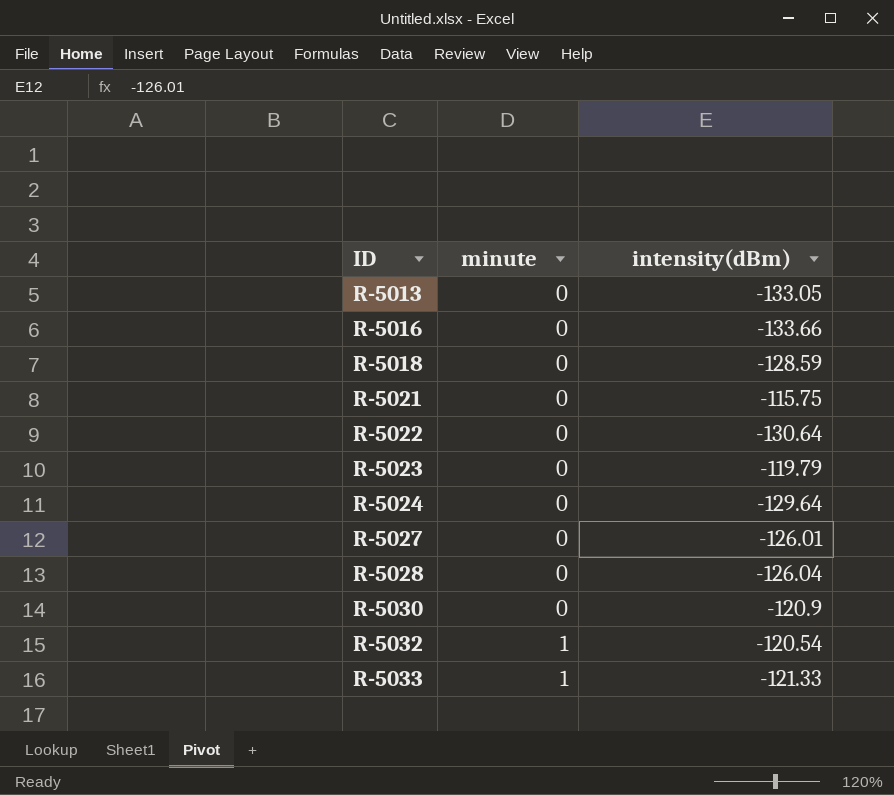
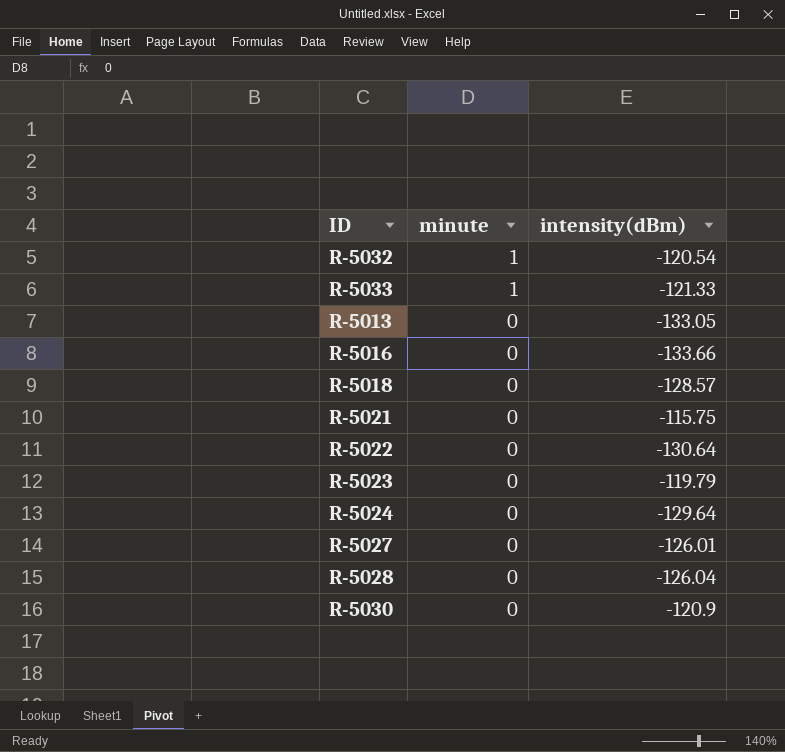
row order: ID ascending -> minute descending
R-5018 | intensity(dBm): -128.59 -> -128.57

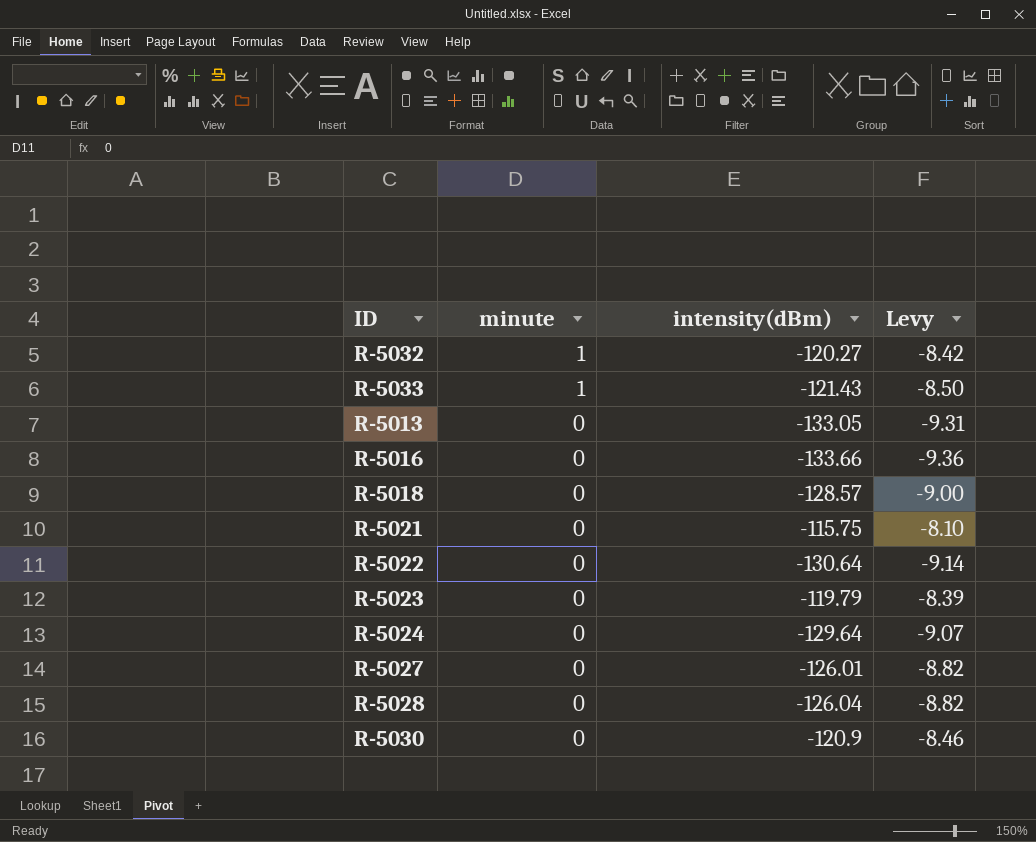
column Levy | formula: none -> [intensity(dBm)] * 0.07
R-5032 | intensity(dBm): -120.54 -> -120.27
R-5033 | intensity(dBm): -121.33 -> -121.43

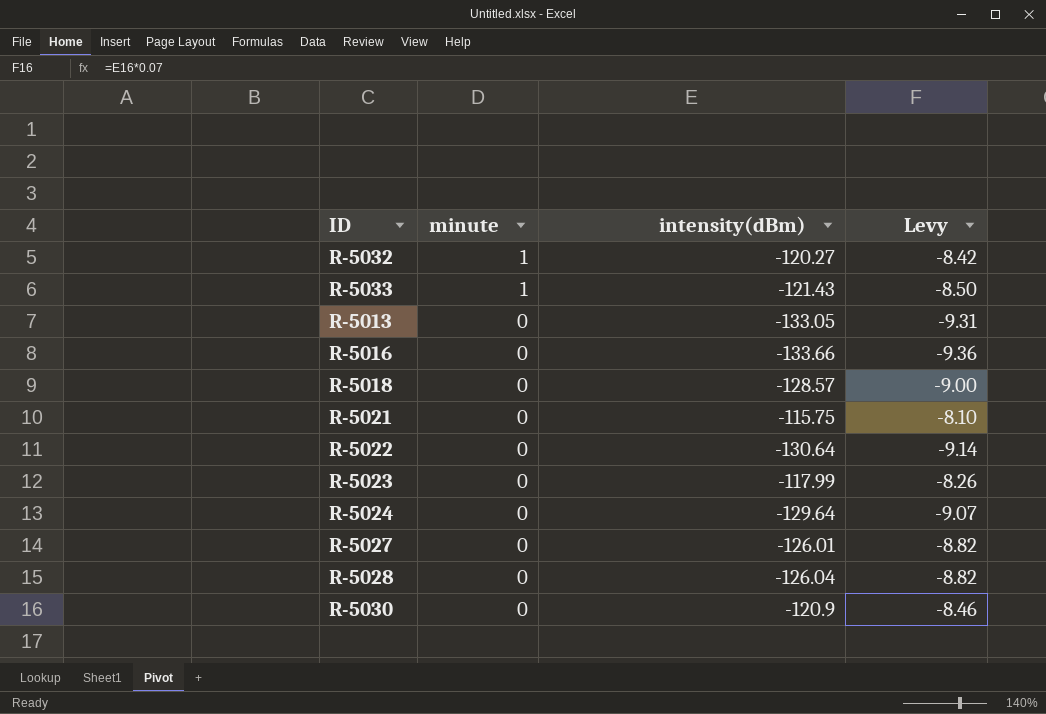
R-5023 | intensity(dBm): -119.79 -> -117.99
R-5023 | Levy: -8.39 -> -8.26

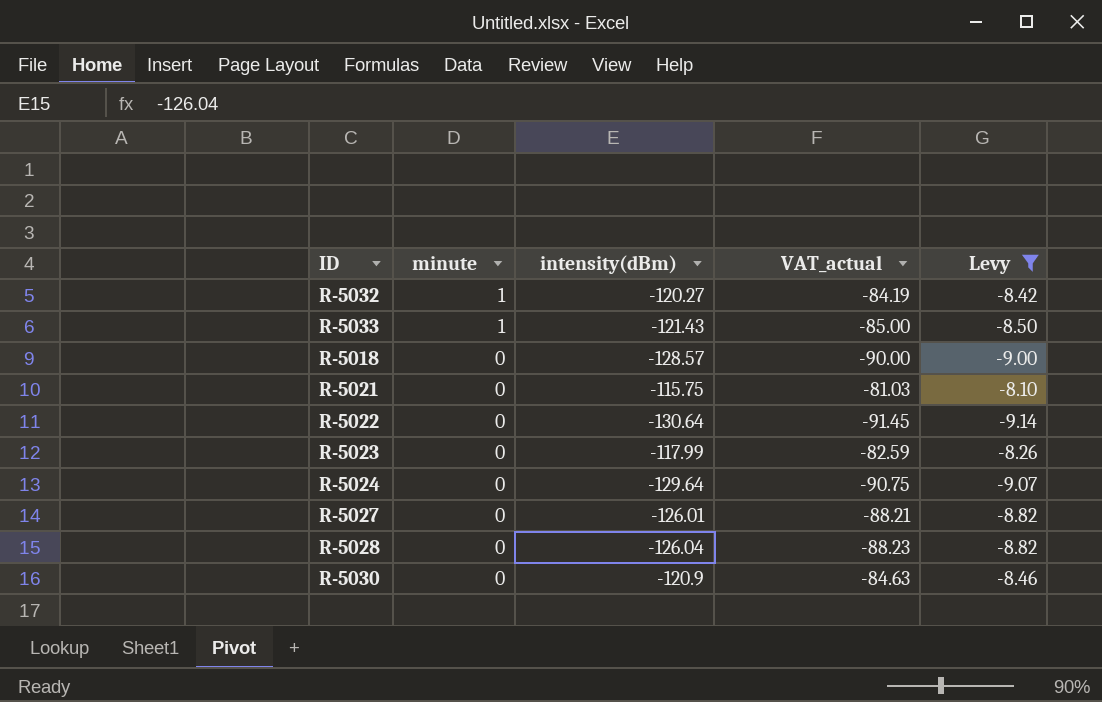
filter: none -> Levy >= -9.14
column VAT_actual | formula: none -> [intensity(dBm)] * 0.7

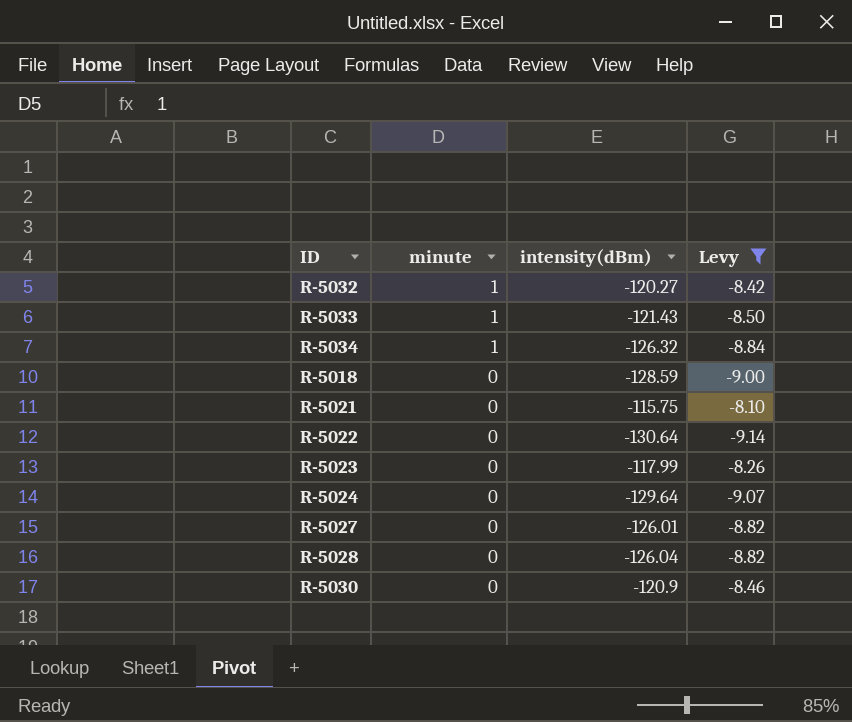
column VAT_actual | formula: [intensity(dBm)] * 0.7 -> none
row R-5034: none -> 1 | -126.32 | -8.84
R-5018 | intensity(dBm): -128.57 -> -128.59

